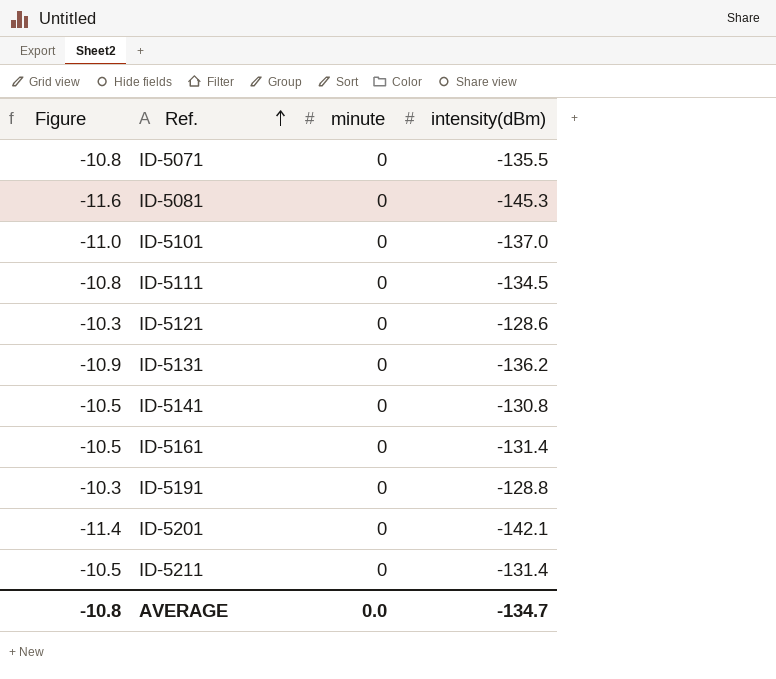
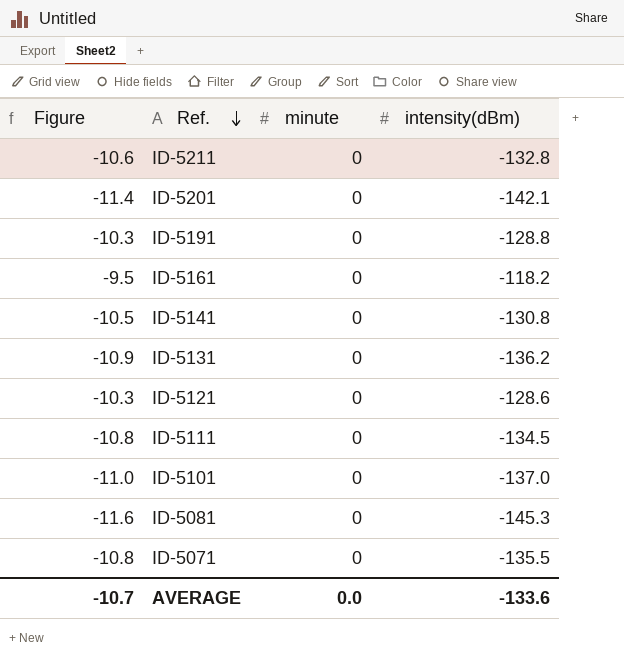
row order: Ref. ascending -> Ref. descending
ID-5211 | Figure: -10.5 -> -10.6
ID-5211 | intensity(dBm): -131.4 -> -132.8
ID-5161 | Figure: -10.5 -> -9.5
ID-5161 | intensity(dBm): -131.4 -> -118.2
AVERAGE | Figure: -10.8 -> -10.7
AVERAGE | intensity(dBm): -134.7 -> -133.6

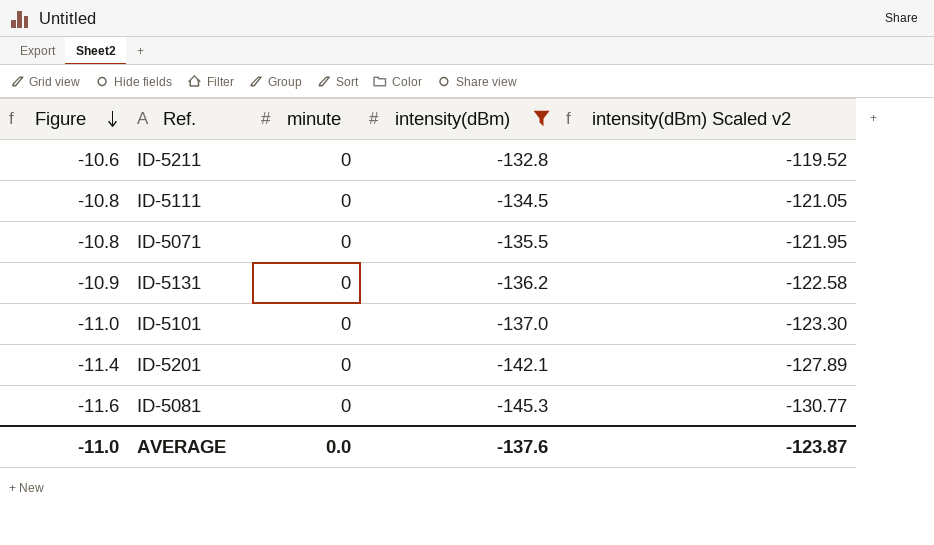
filter: none -> intensity(dBm) <= -132.8
row order: Ref. descending -> Figure descending
column intensity(dBm) Scaled v2 | formula: none -> [intensity(dBm)] * 0.9
AVERAGE | Figure: -10.7 -> -11.0
AVERAGE | intensity(dBm): -133.6 -> -137.6

